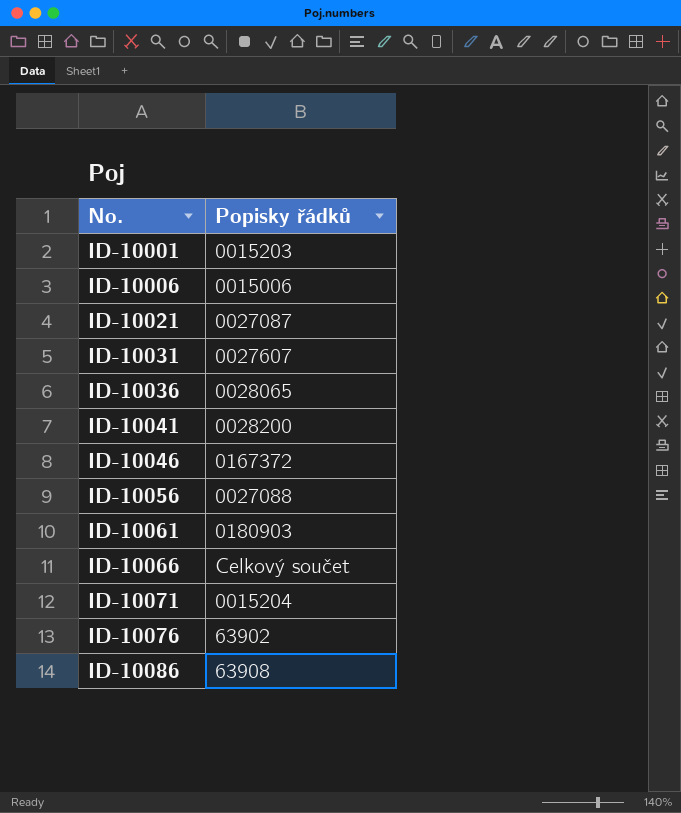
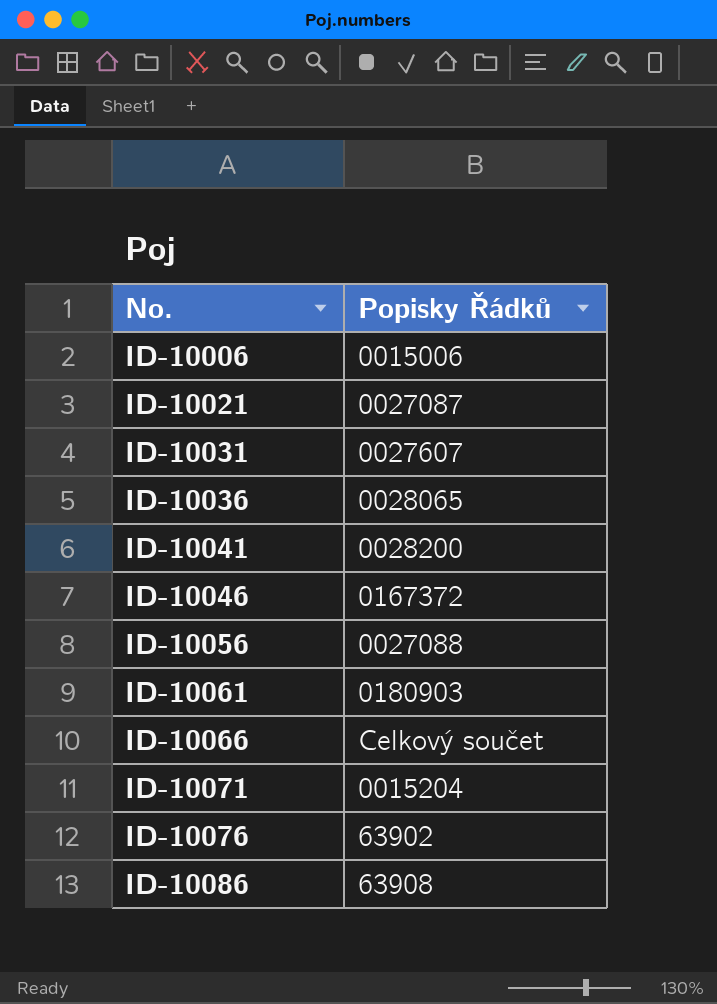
column name: Popisky řádků -> Popisky Řádků
row ID-10001: 0015203 -> none

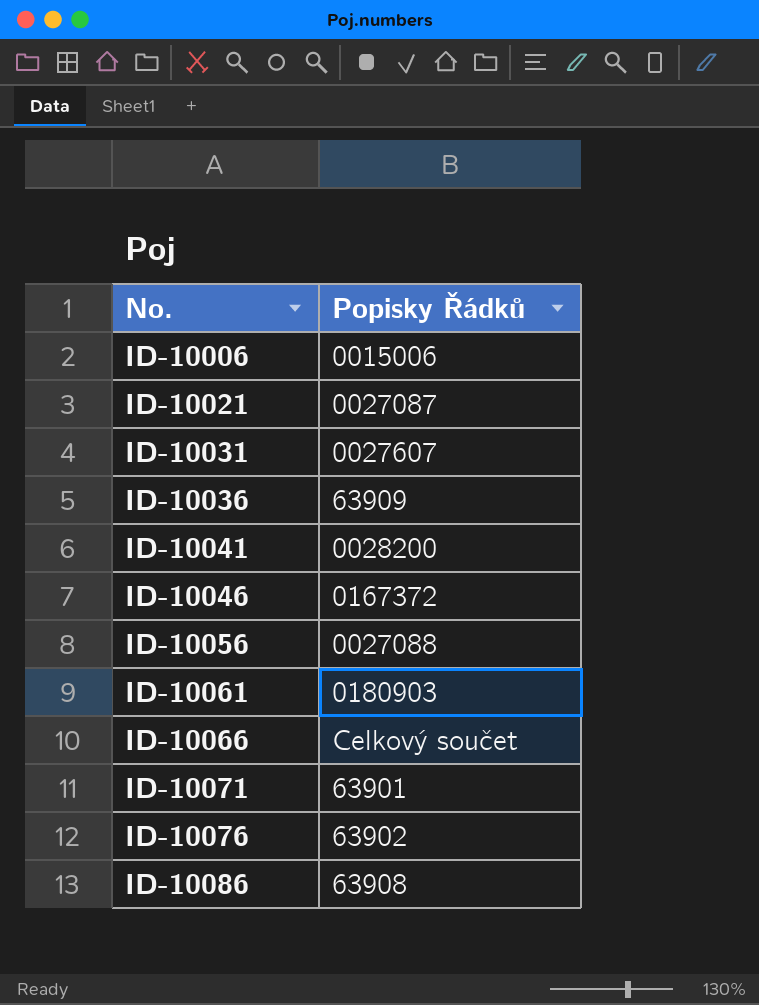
ID-10036 | Popisky Řádků: 0028065 -> 63909
ID-10071 | Popisky Řádků: 0015204 -> 63901

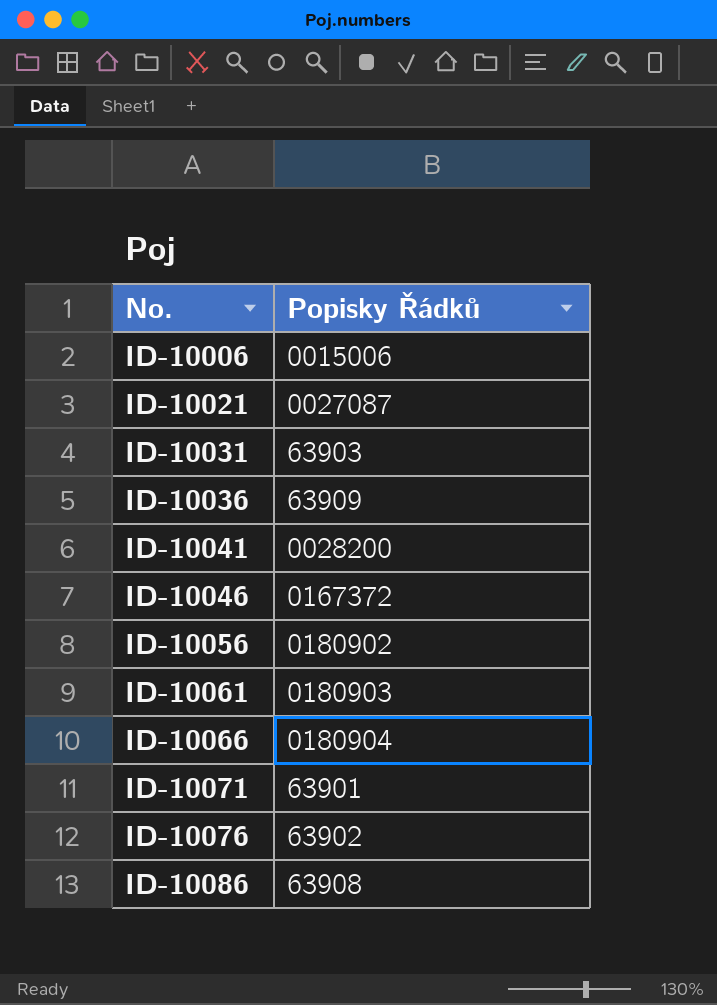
ID-10031 | Popisky Řádků: 0027607 -> 63903
ID-10056 | Popisky Řádků: 0027088 -> 0180902
ID-10066 | Popisky Řádků: Celkový součet -> 0180904

